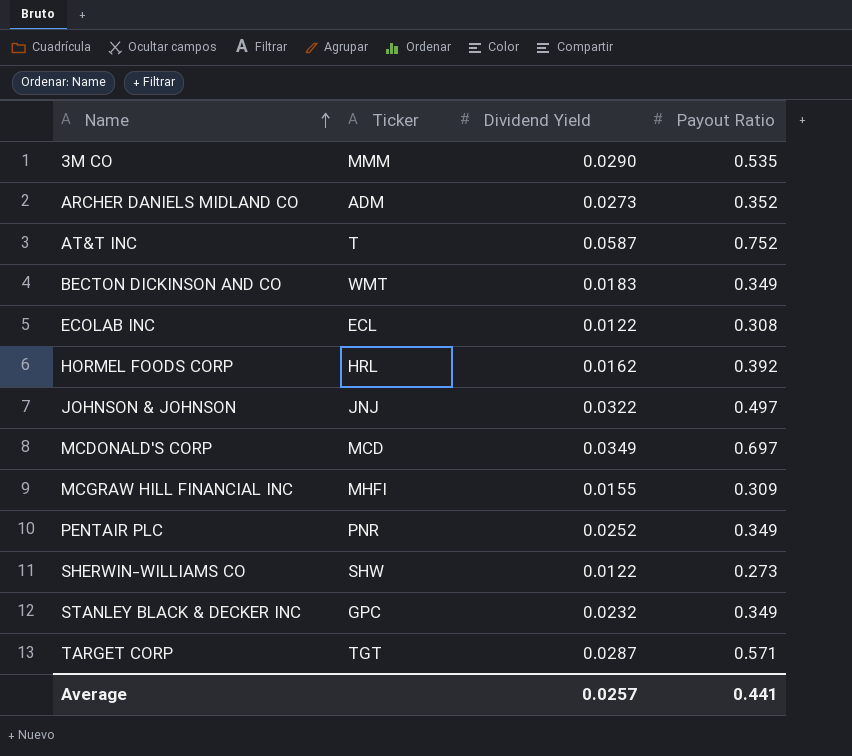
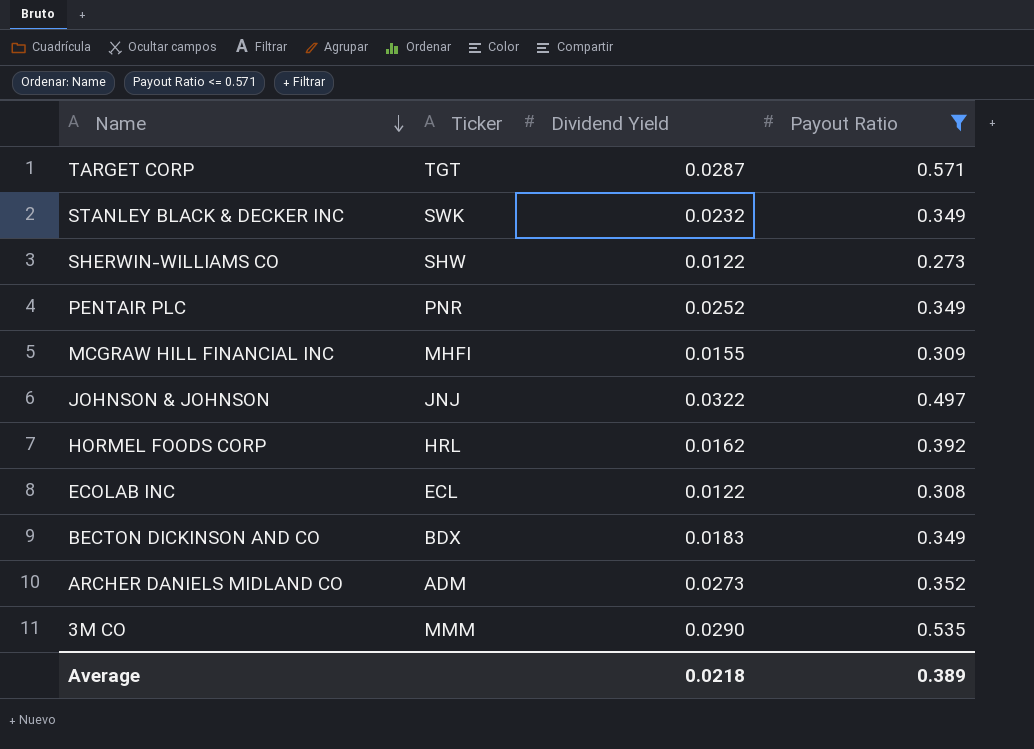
filter: none -> Payout Ratio <= 0.571
row order: Name ascending -> Name descending
STANLEY BLACK & DECKER INC | Ticker: GPC -> SWK
BECTON DICKINSON AND CO | Ticker: WMT -> BDX
Average | Dividend Yield: 0.0257 -> 0.0218
Average | Payout Ratio: 0.441 -> 0.389

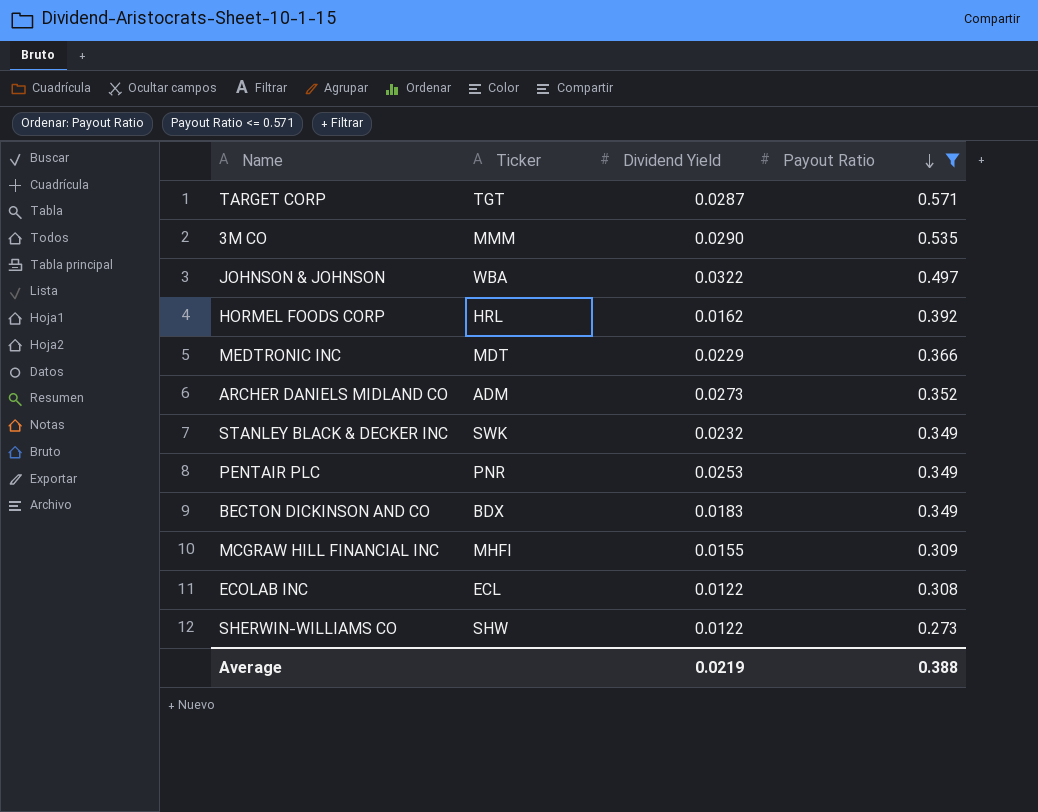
row order: Name descending -> Payout Ratio descending
JOHNSON & JOHNSON | Ticker: JNJ -> WBA
row MEDTRONIC INC: none -> MDT | 0.0229 | 0.366
PENTAIR PLC | Dividend Yield: 0.0252 -> 0.0253
Average | Dividend Yield: 0.0218 -> 0.0219
Average | Payout Ratio: 0.389 -> 0.388

